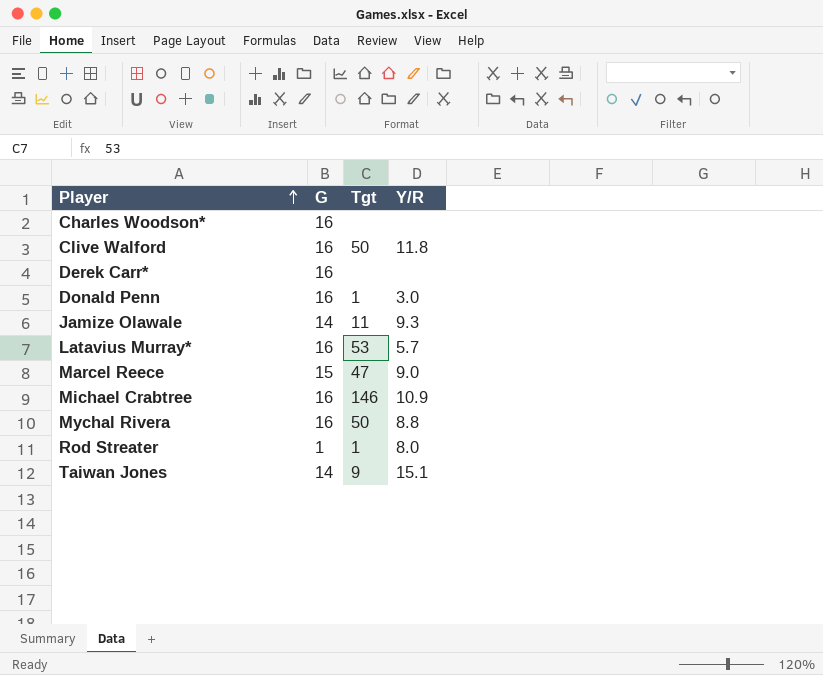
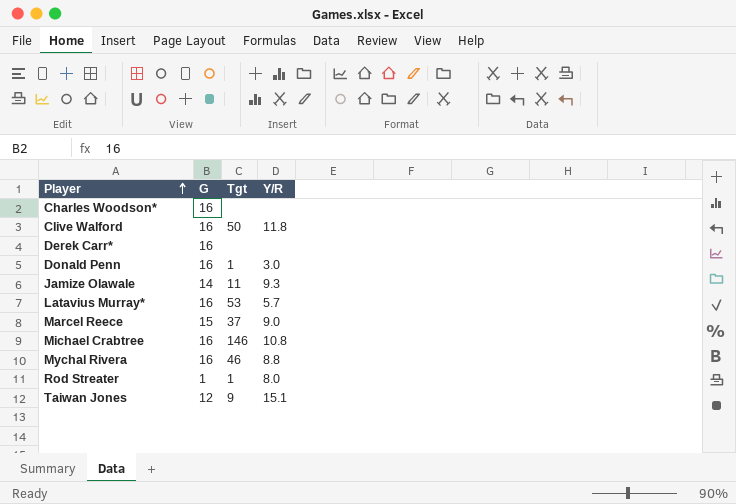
Marcel Reece | Tgt: 47 -> 37
Michael Crabtree | Y/R: 10.9 -> 10.8
Mychal Rivera | Tgt: 50 -> 46
Taiwan Jones | G: 14 -> 12

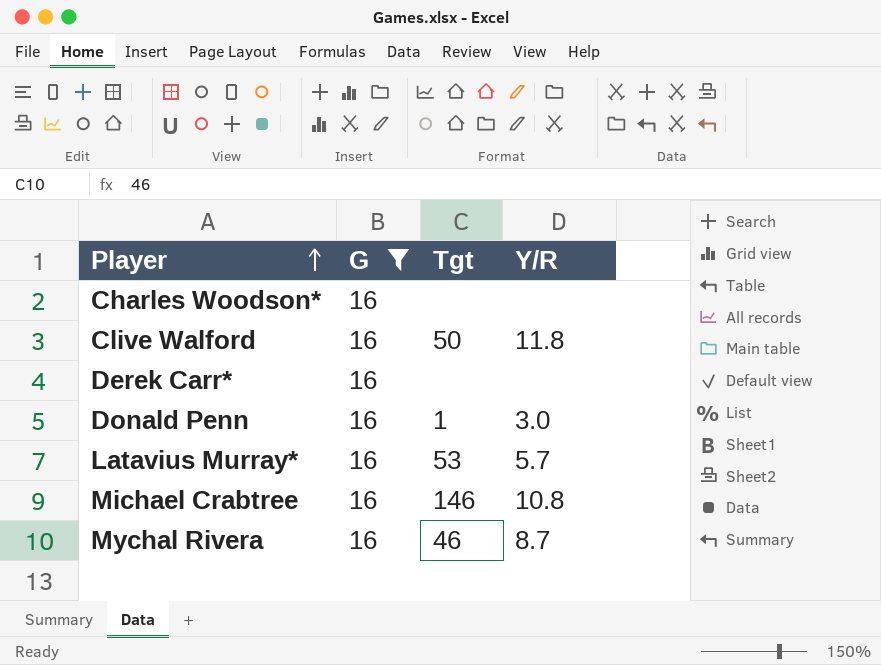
filter: none -> G = 16
Mychal Rivera | Y/R: 8.8 -> 8.7

